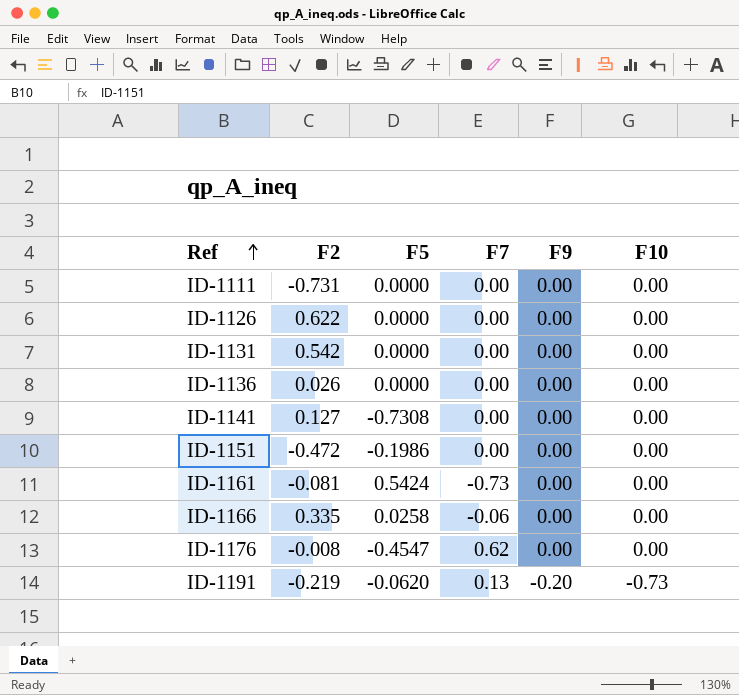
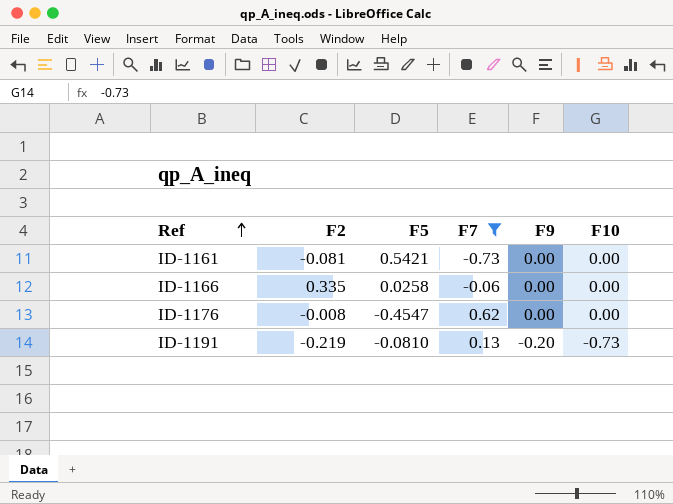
filter: none -> F7 != 0.00
ID-1161 | F5: 0.5424 -> 0.5421
ID-1191 | F5: -0.0620 -> -0.0810

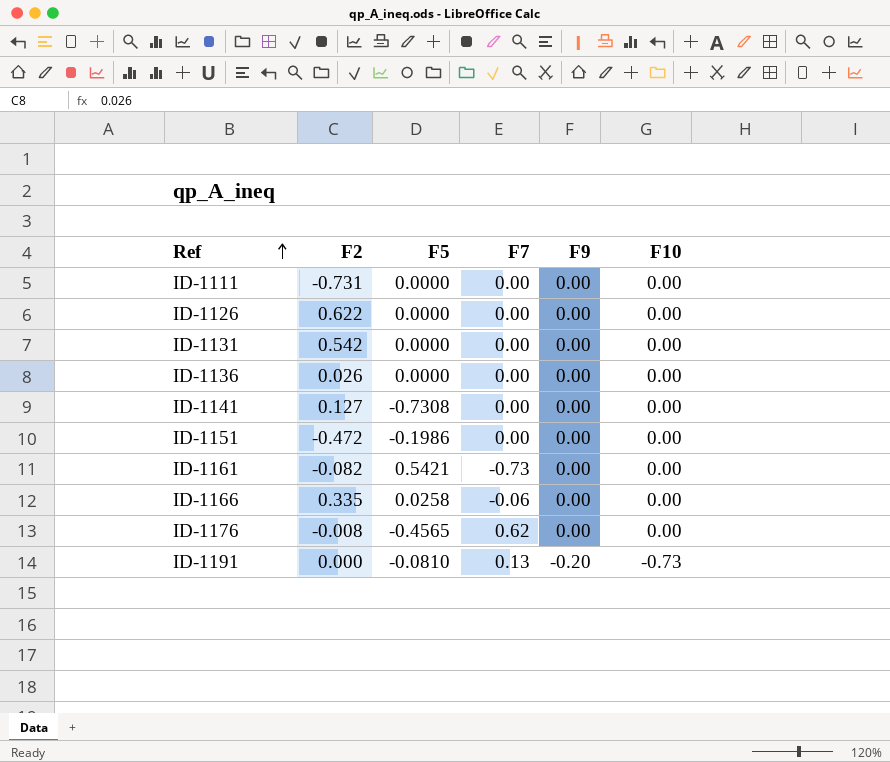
filter: F7 != 0.00 -> none
ID-1161 | F2: -0.081 -> -0.082
ID-1176 | F5: -0.4547 -> -0.4565
ID-1191 | F2: -0.219 -> 0.000

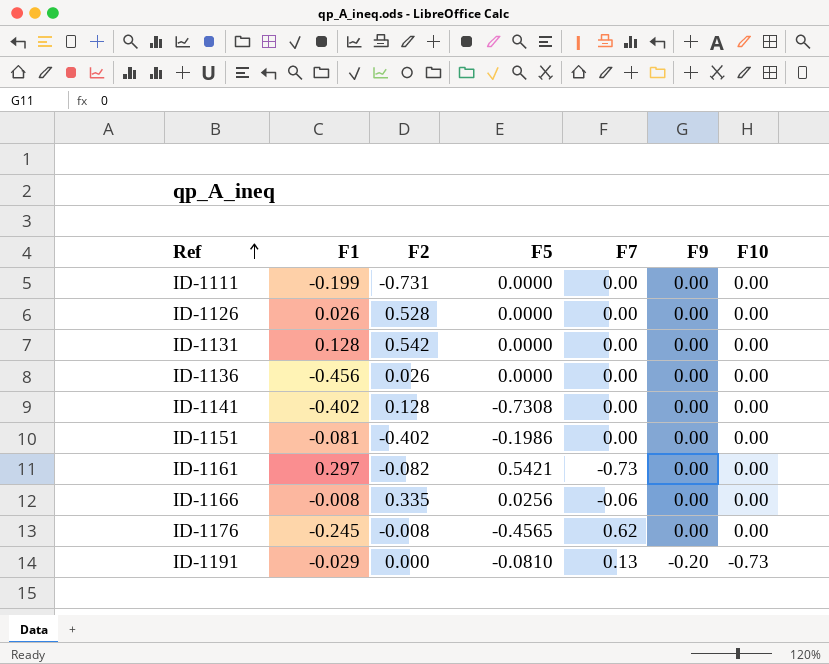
column F1 | position: none -> 2
ID-1126 | F2: 0.622 -> 0.528
ID-1141 | F2: 0.127 -> 0.128
ID-1151 | F2: -0.472 -> -0.402
ID-1166 | F5: 0.0258 -> 0.0256

